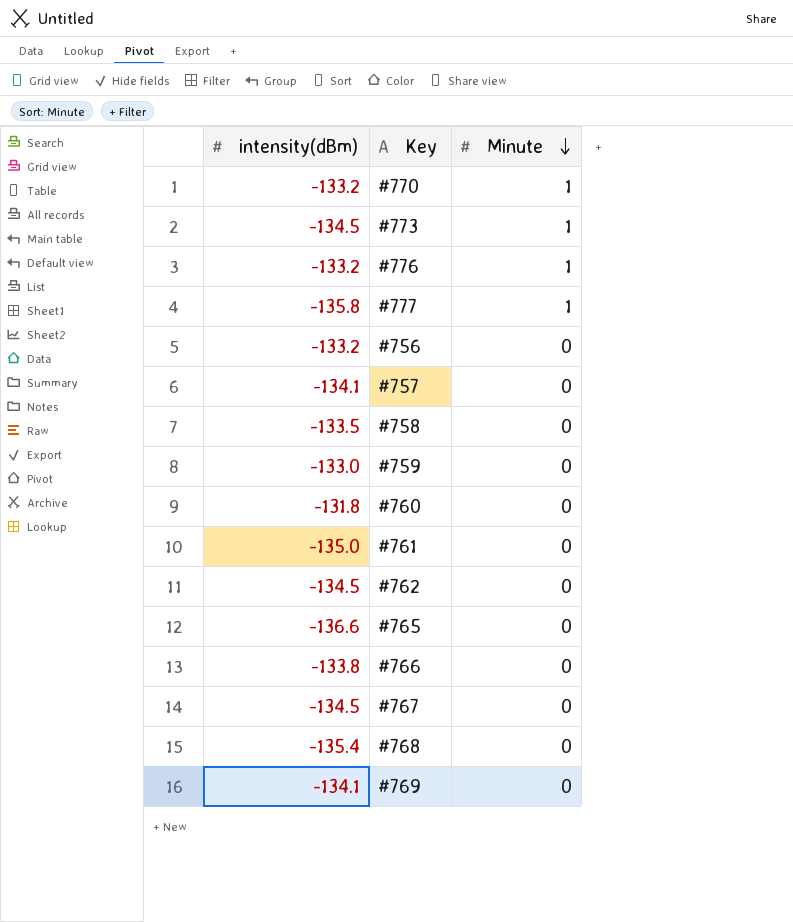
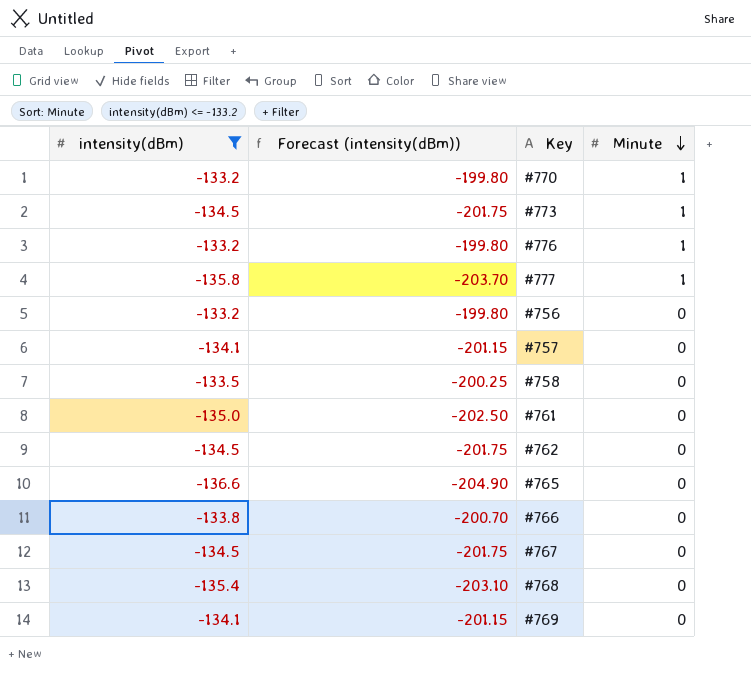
filter: none -> intensity(dBm) <= -133.2
column Forecast (intensity(dBm)) | formula: none -> [intensity(dBm)] * 1.5

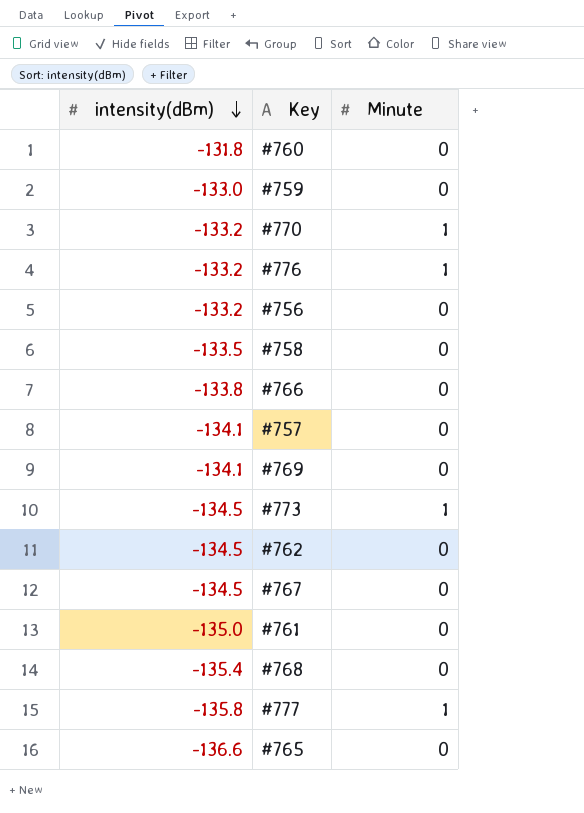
filter: intensity(dBm) <= -133.2 -> none
row order: Minute descending -> intensity(dBm) descending
column Forecast (intensity(dBm)) | formula: [intensity(dBm)] * 1.5 -> none

